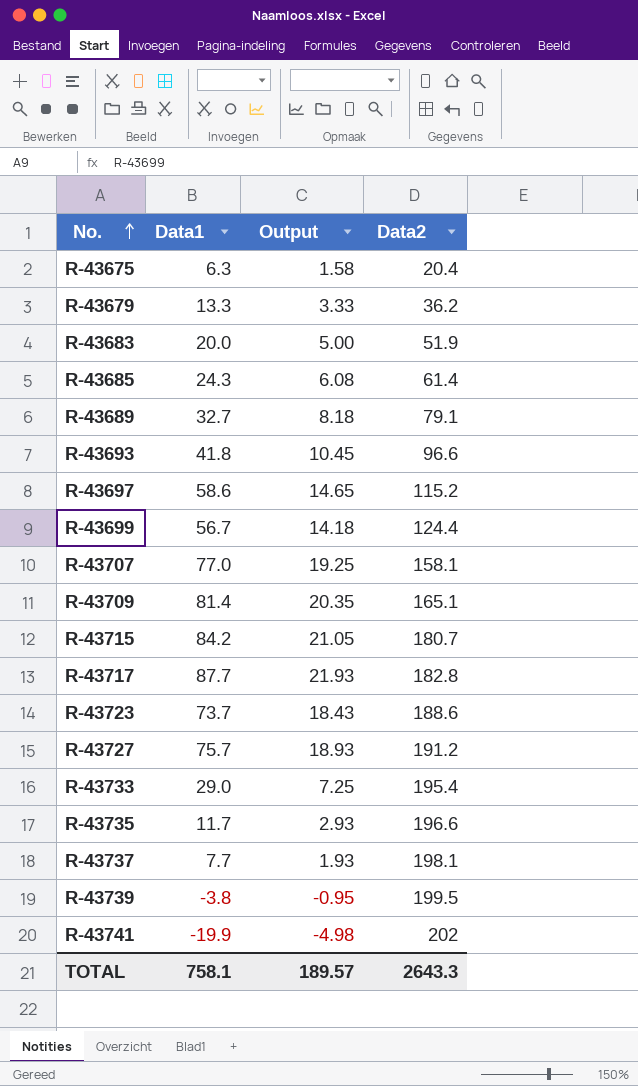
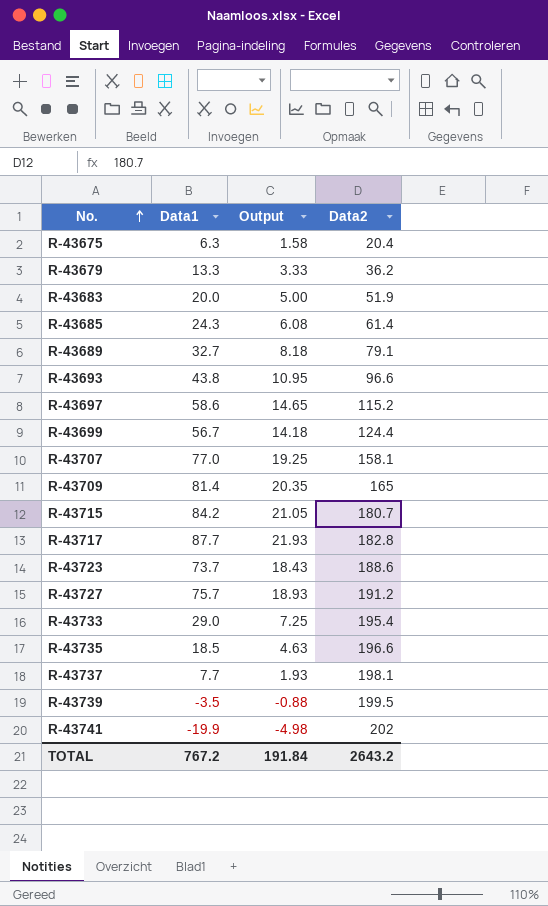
R-43693 | Data1: 41.8 -> 43.8
R-43693 | Output: 10.45 -> 10.95
R-43709 | Data2: 165.1 -> 165
R-43735 | Data1: 11.7 -> 18.5
R-43735 | Output: 2.93 -> 4.63
R-43739 | Data1: -3.8 -> -3.5
R-43739 | Output: -0.95 -> -0.88
TOTAL | Data1: 758.1 -> 767.2
TOTAL | Output: 189.57 -> 191.84
TOTAL | Data2: 2643.3 -> 2643.2

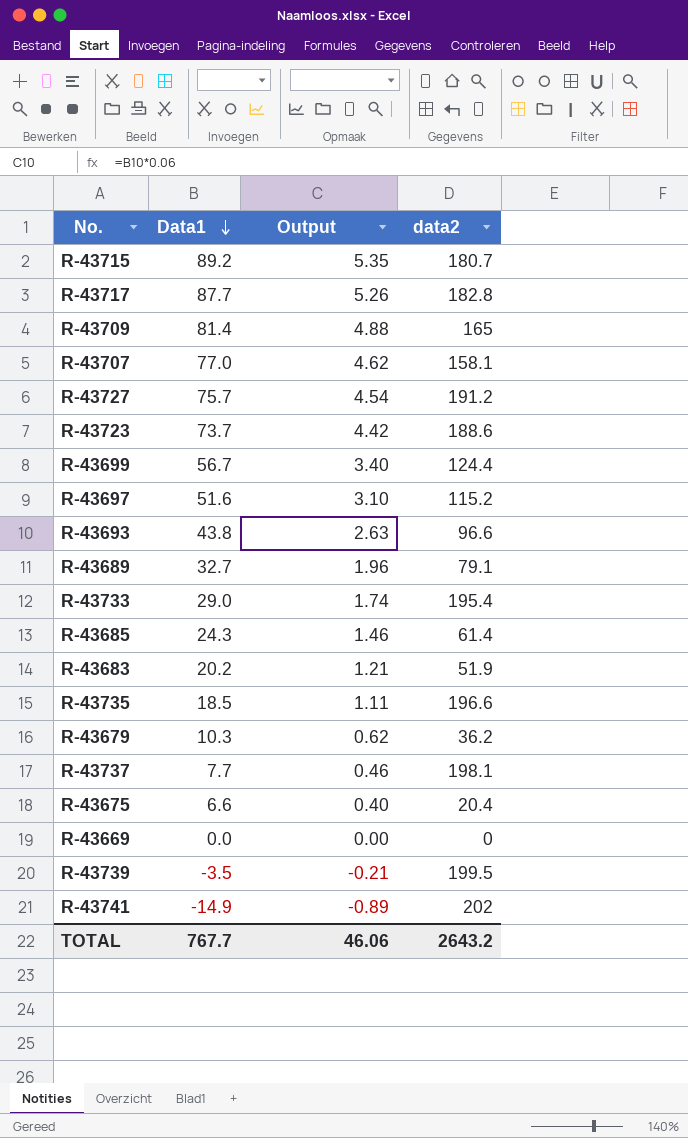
row order: No. ascending -> Data1 descending
column Output | formula: [Data1] * 0.25 -> [Data1] * 0.06
column name: Data2 -> data2
R-43715 | Data1: 84.2 -> 89.2
R-43697 | Data1: 58.6 -> 51.6
R-43683 | Data1: 20.0 -> 20.2
R-43679 | Data1: 13.3 -> 10.3
R-43675 | Data1: 6.3 -> 6.6
row R-43669: none -> 0.0 | 0.00 | 0
R-43741 | Data1: -19.9 -> -14.9
TOTAL | Data1: 767.2 -> 767.7
TOTAL | Output: 191.84 -> 46.06

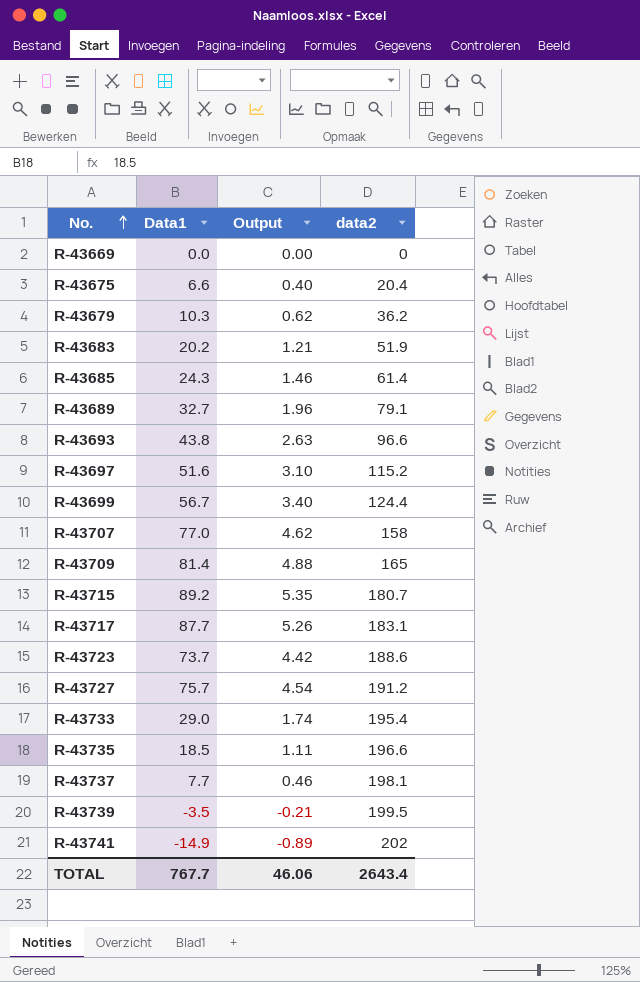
row order: Data1 descending -> No. ascending
R-43707 | data2: 158.1 -> 158
R-43717 | data2: 182.8 -> 183.1
TOTAL | data2: 2643.2 -> 2643.4

